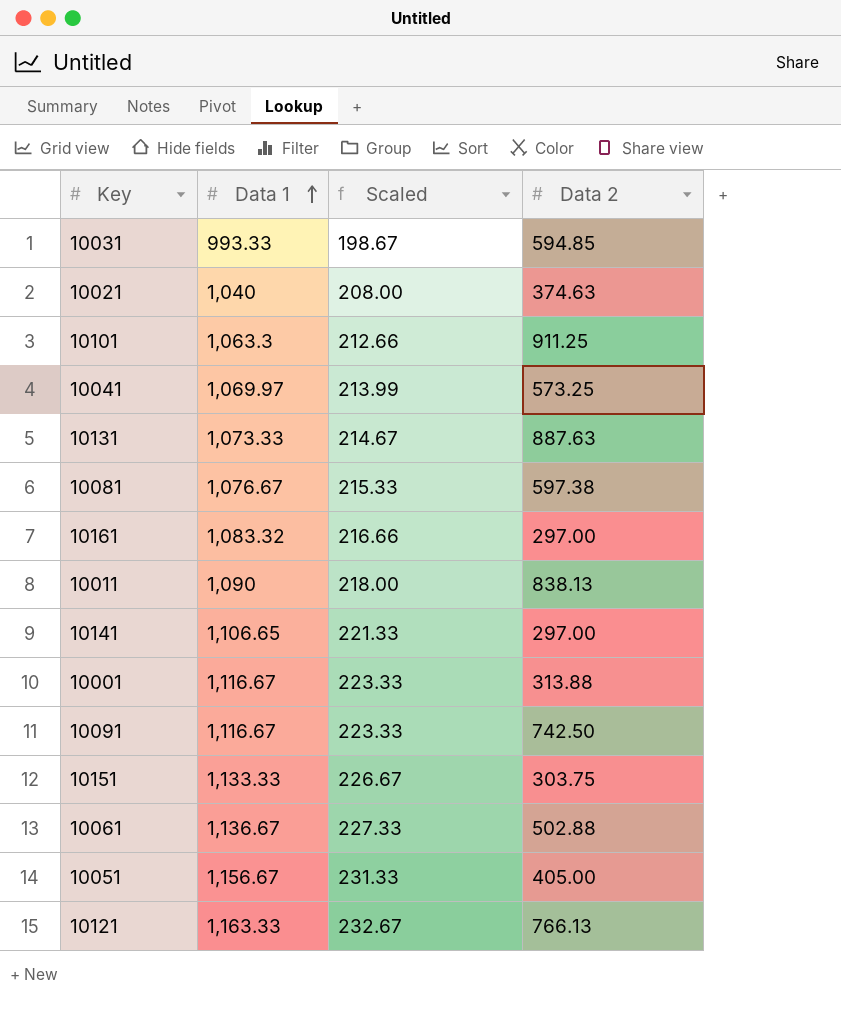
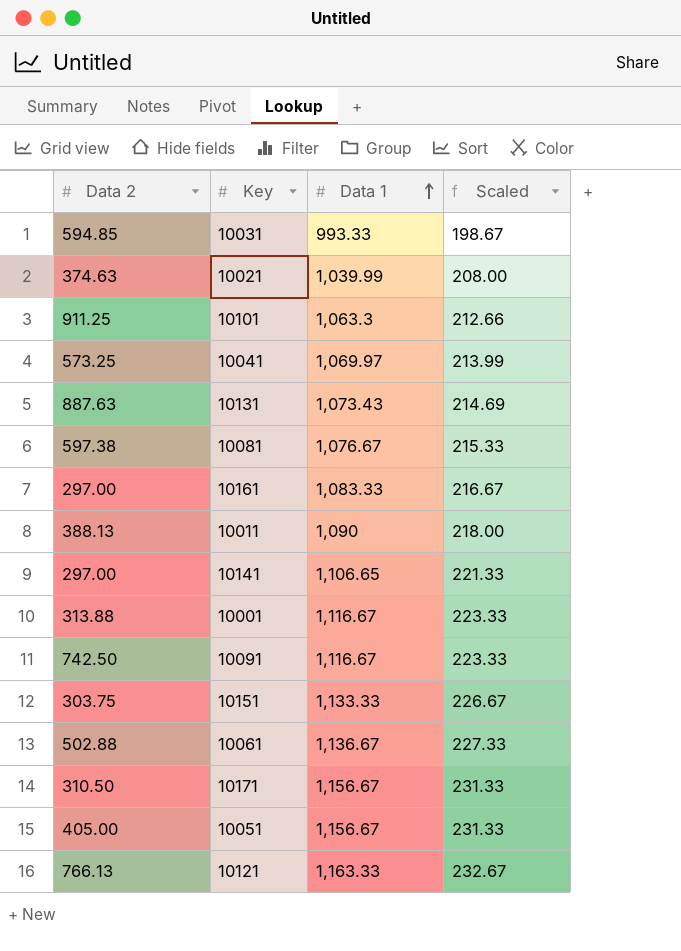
column Data 2 | position: 4 -> 1
10021 | Data 1: 1,040 -> 1,039.99
10131 | Data 1: 1,073.33 -> 1,073.43
10131 | Scaled: 214.67 -> 214.69
10161 | Data 1: 1,083.32 -> 1,083.33
10161 | Scaled: 216.66 -> 216.67
10011 | Data 2: 838.13 -> 388.13
row 10171: none -> 310.50 | 1,156.67 | 231.33

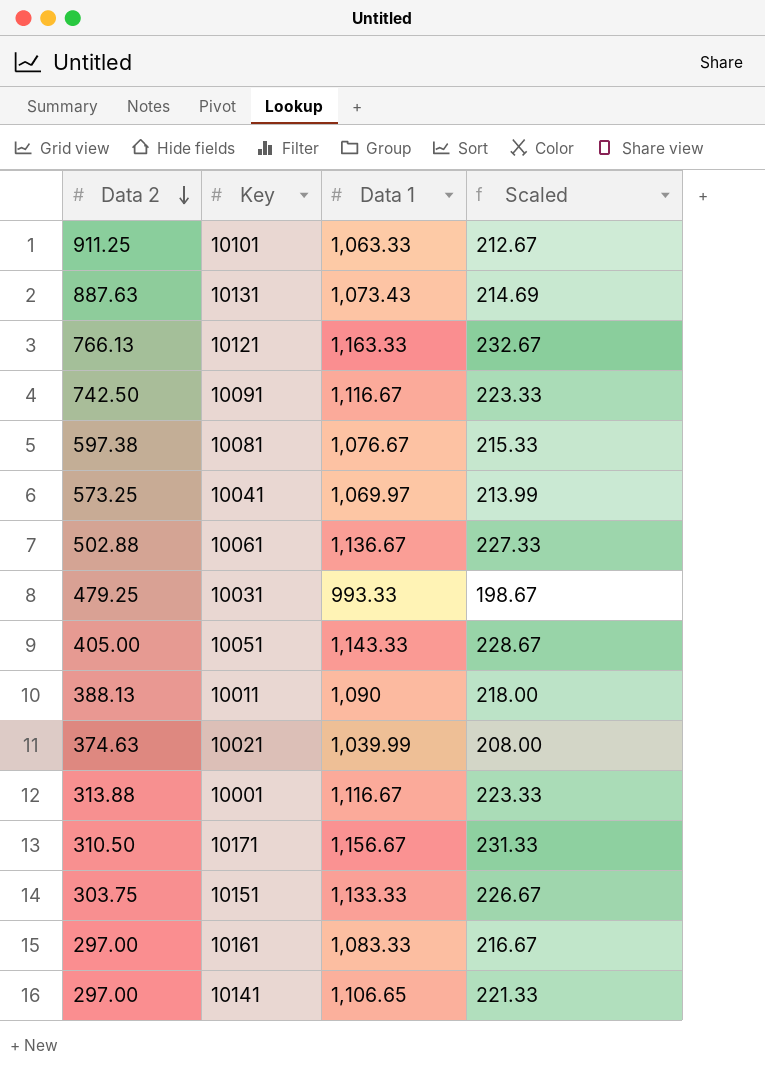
row order: Data 1 ascending -> Data 2 descending
10101 | Data 1: 1,063.3 -> 1,063.33
10101 | Scaled: 212.66 -> 212.67
10031 | Data 2: 594.85 -> 479.25
10051 | Data 1: 1,156.67 -> 1,143.33
10051 | Scaled: 231.33 -> 228.67

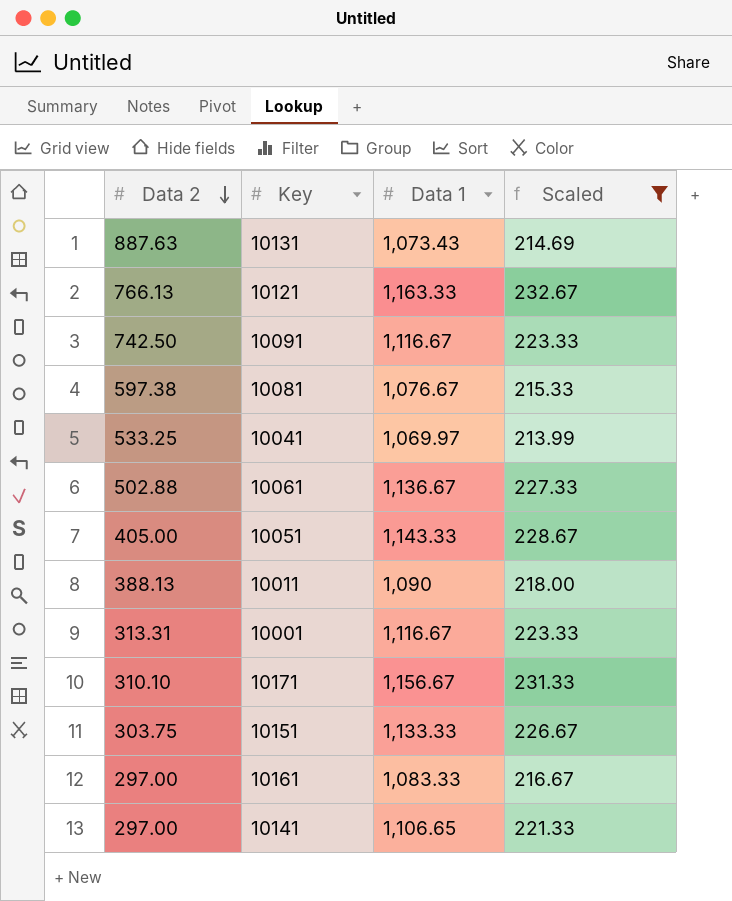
filter: none -> Scaled >= 213.99
10041 | Data 2: 573.25 -> 533.25
10001 | Data 2: 313.88 -> 313.31
10171 | Data 2: 310.50 -> 310.10

